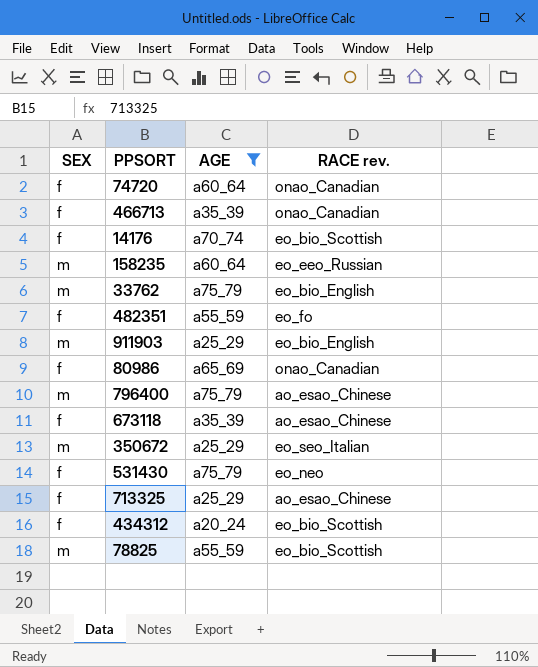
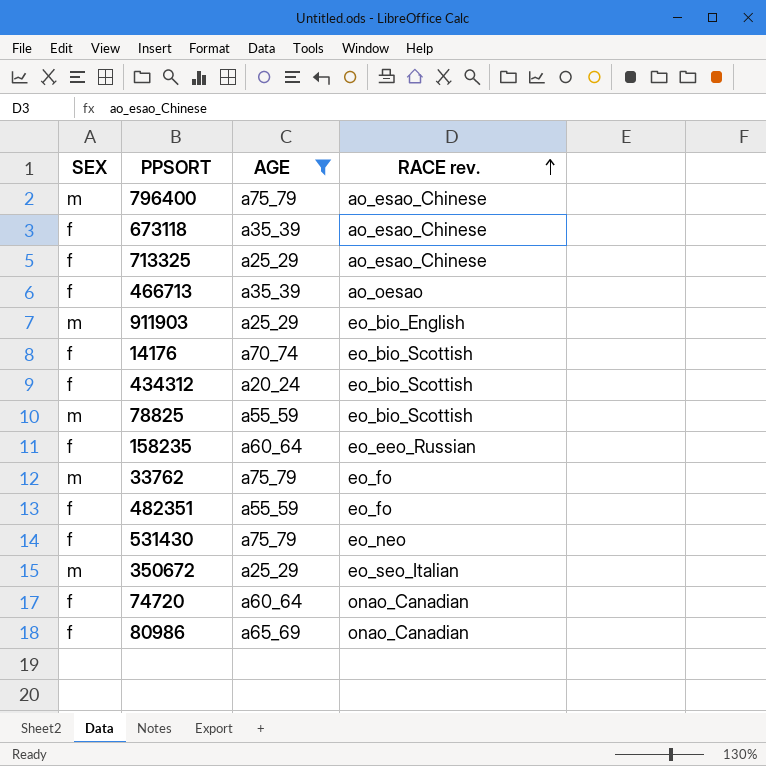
row order: none -> RACE rev. ascending
466713 | RACE rev.: onao_Canadian -> ao_oesao
158235 | SEX: m -> f
33762 | RACE rev.: eo_bio_English -> eo_fo

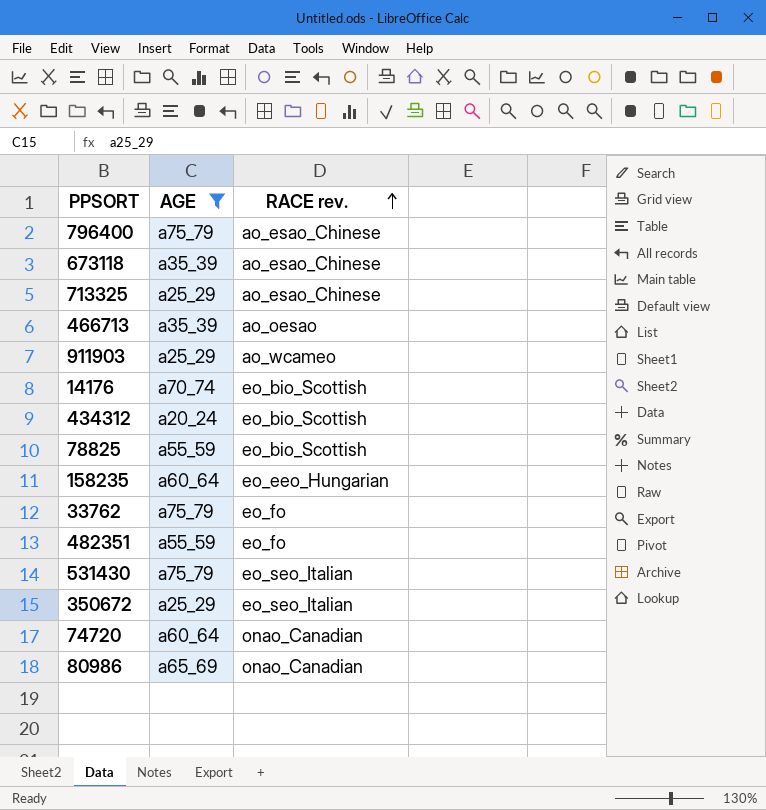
column SEX | position: 1 -> none
911903 | RACE rev.: eo_bio_English -> ao_wcameo
158235 | RACE rev.: eo_eeo_Russian -> eo_eeo_Hungarian
531430 | RACE rev.: eo_neo -> eo_seo_Italian

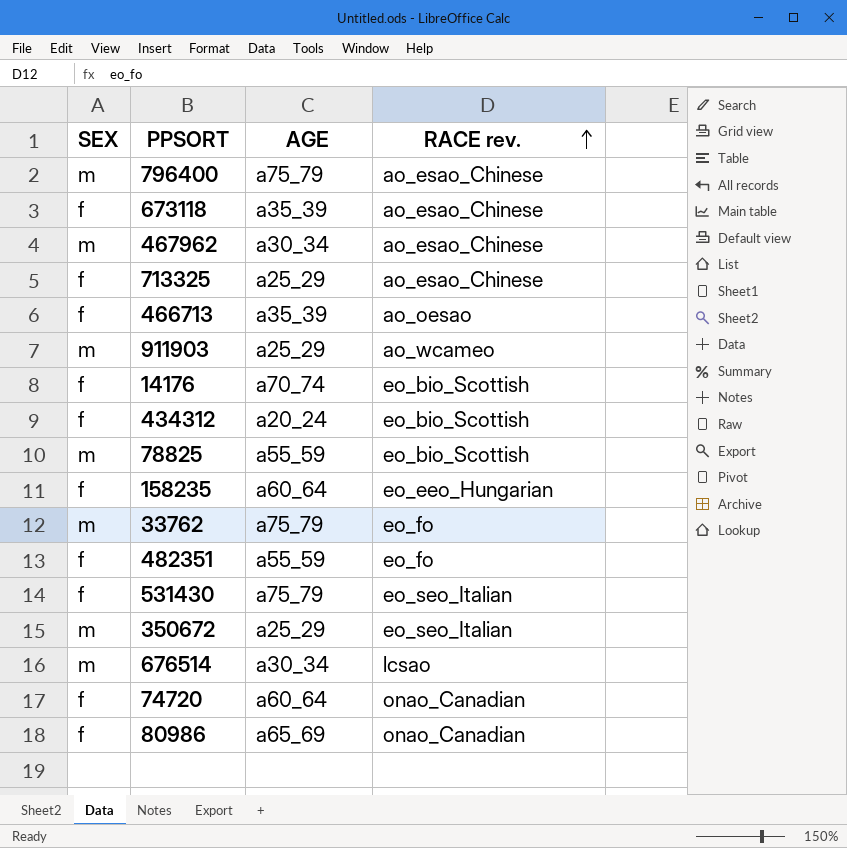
filter: AGE != a30_34 -> none
column SEX | position: none -> 1

